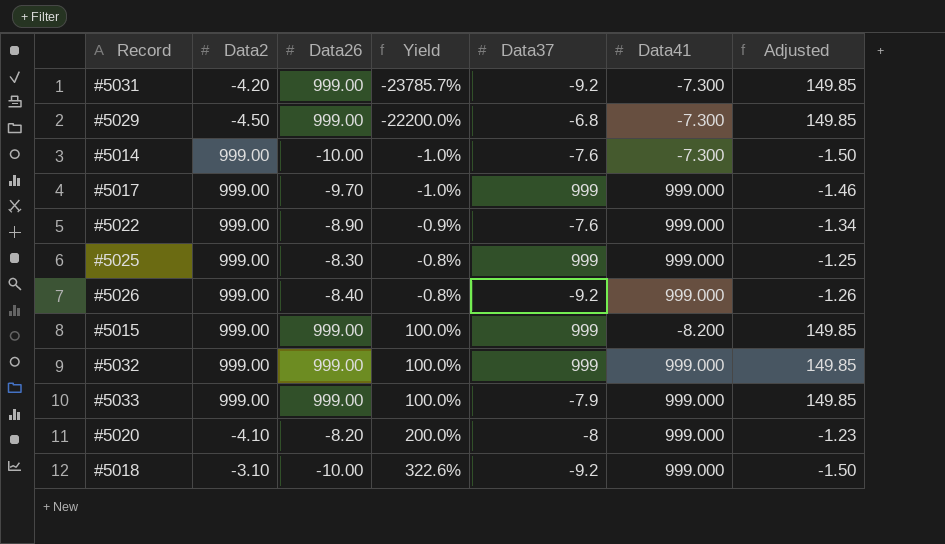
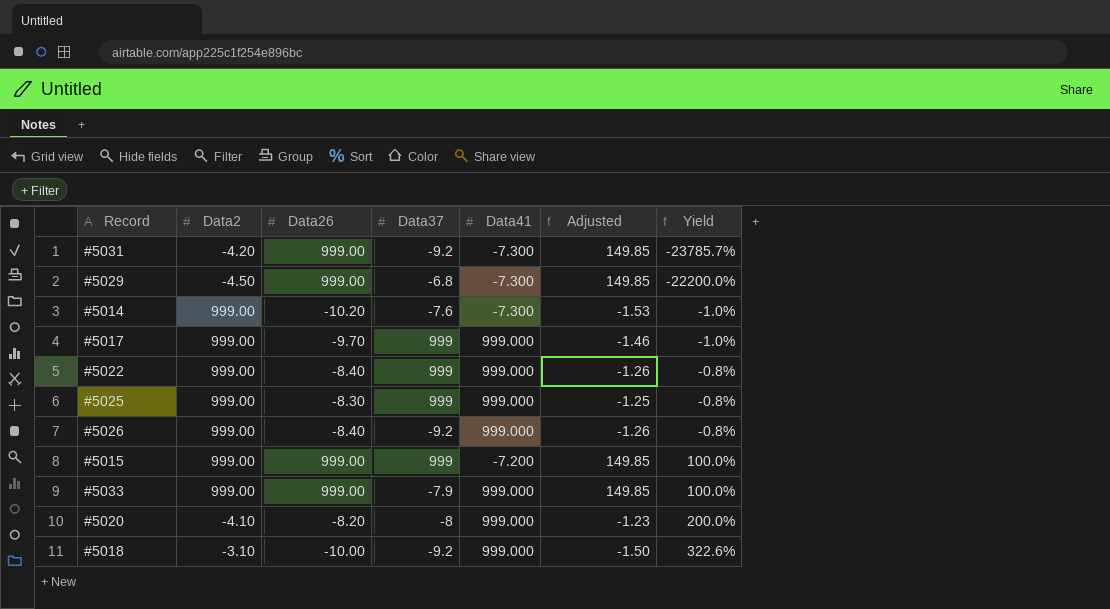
column Yield | position: 4 -> 7
row #5032: 999.00 | 999.00 | 100.0% | 999 | 999.000 | 149.85 -> none
#5014 | Data26: -10.00 -> -10.20
#5014 | Adjusted: -1.50 -> -1.53
#5022 | Data26: -8.90 -> -8.40
#5022 | Data37: -7.6 -> 999
#5022 | Adjusted: -1.34 -> -1.26
#5022 | Yield: -0.9% -> -0.8%
#5015 | Data41: -8.200 -> -7.200

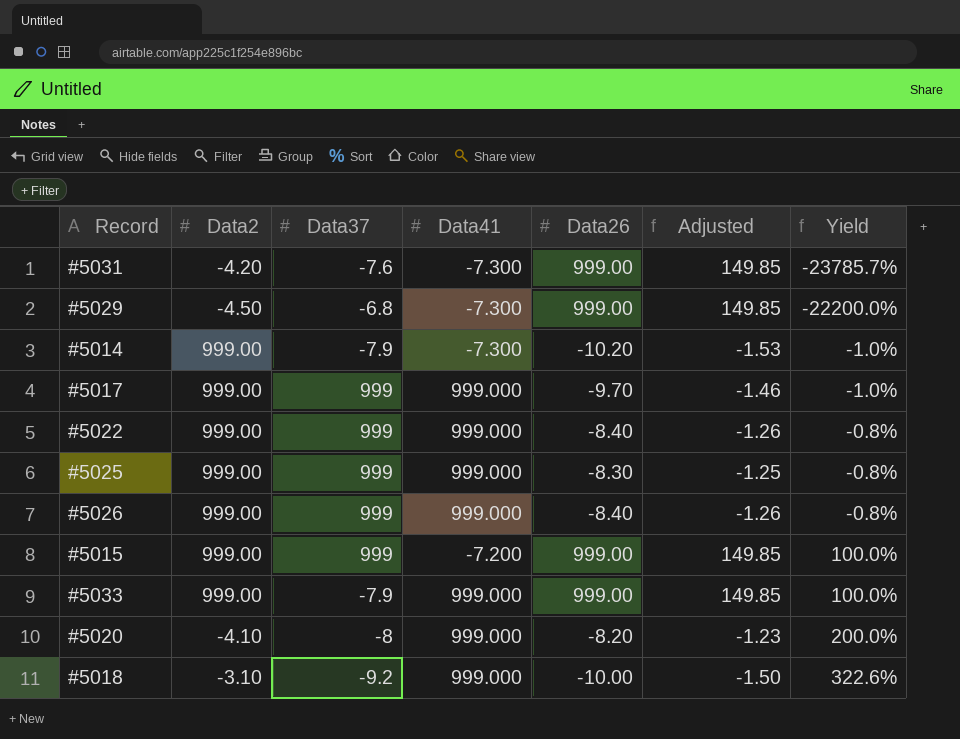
column Data26 | position: 3 -> 5
#5031 | Data37: -9.2 -> -7.6
#5014 | Data37: -7.6 -> -7.9
#5026 | Data37: -9.2 -> 999

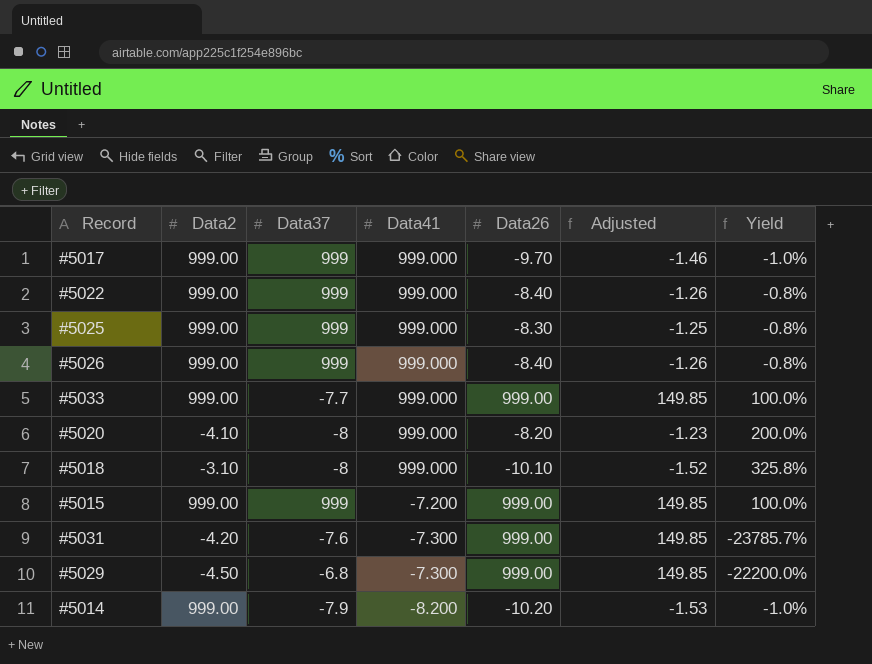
row order: Yield ascending -> Data41 descending
#5033 | Data37: -7.9 -> -7.7
#5018 | Data37: -9.2 -> -8
#5018 | Data26: -10.00 -> -10.10
#5018 | Adjusted: -1.50 -> -1.52
#5018 | Yield: 322.6% -> 325.8%
#5014 | Data41: -7.300 -> -8.200

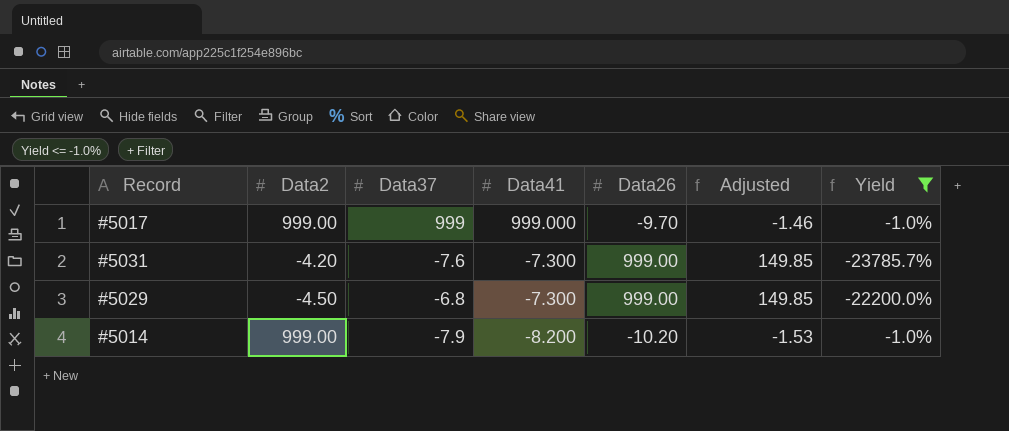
filter: none -> Yield <= -1.0%

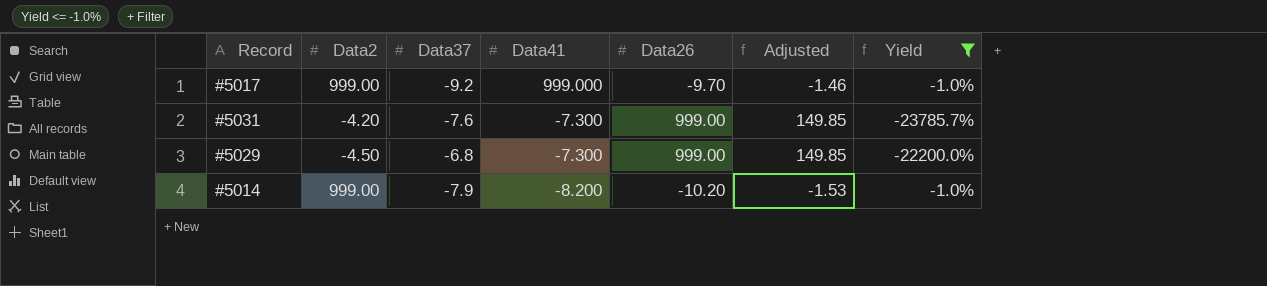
#5017 | Data37: 999 -> -9.2

